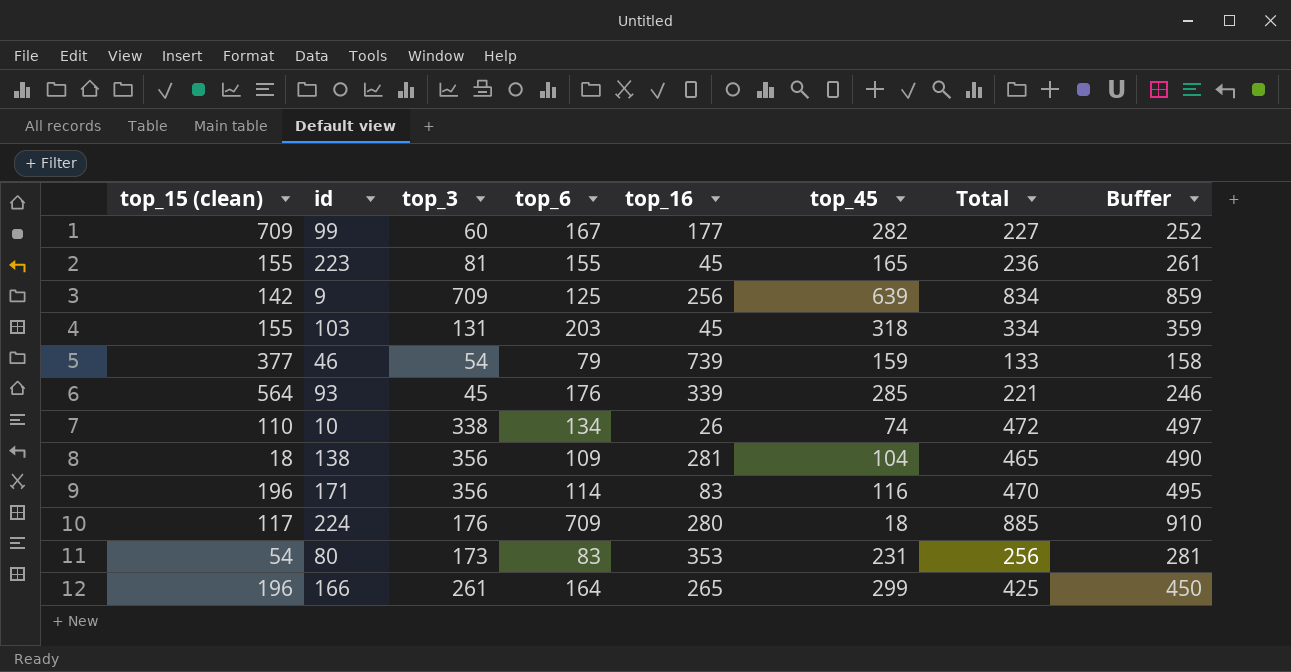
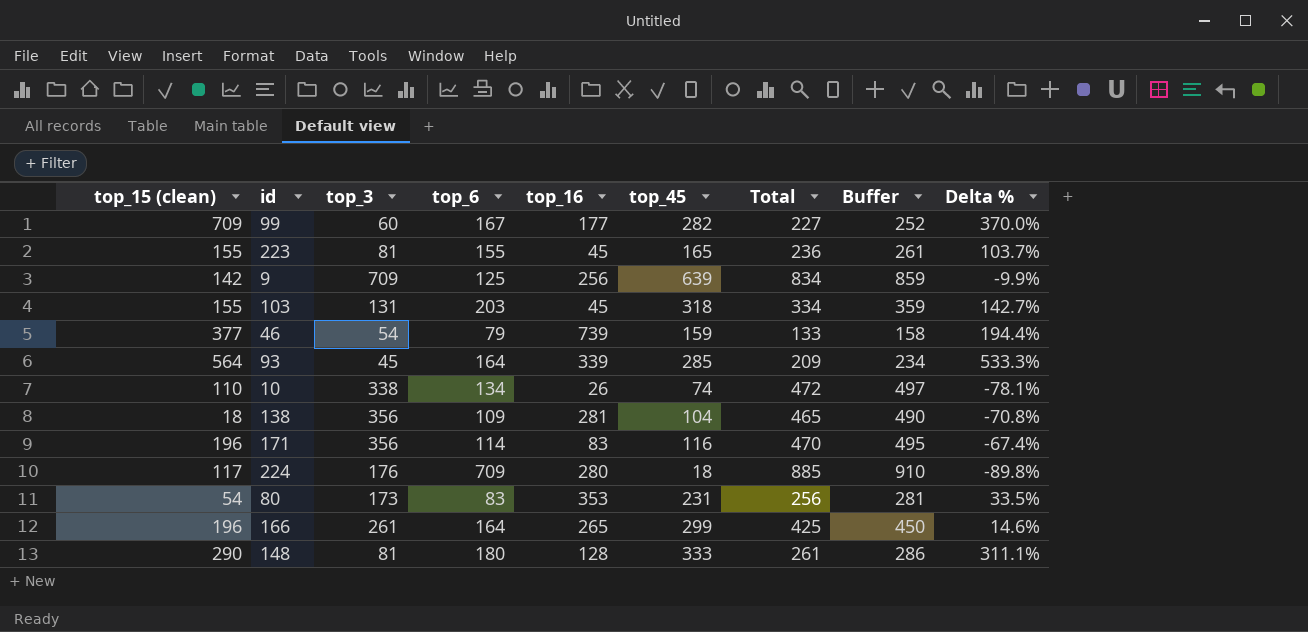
column Delta % | formula: none -> ([top_45] - [top_3]) / [top_3]
93 | top_6: 176 -> 164
93 | Total: 221 -> 209
93 | Buffer: 246 -> 234
row 148: none -> 290 | 81 | 180 | 128 | 333 | 261 | 286 | 311.1%

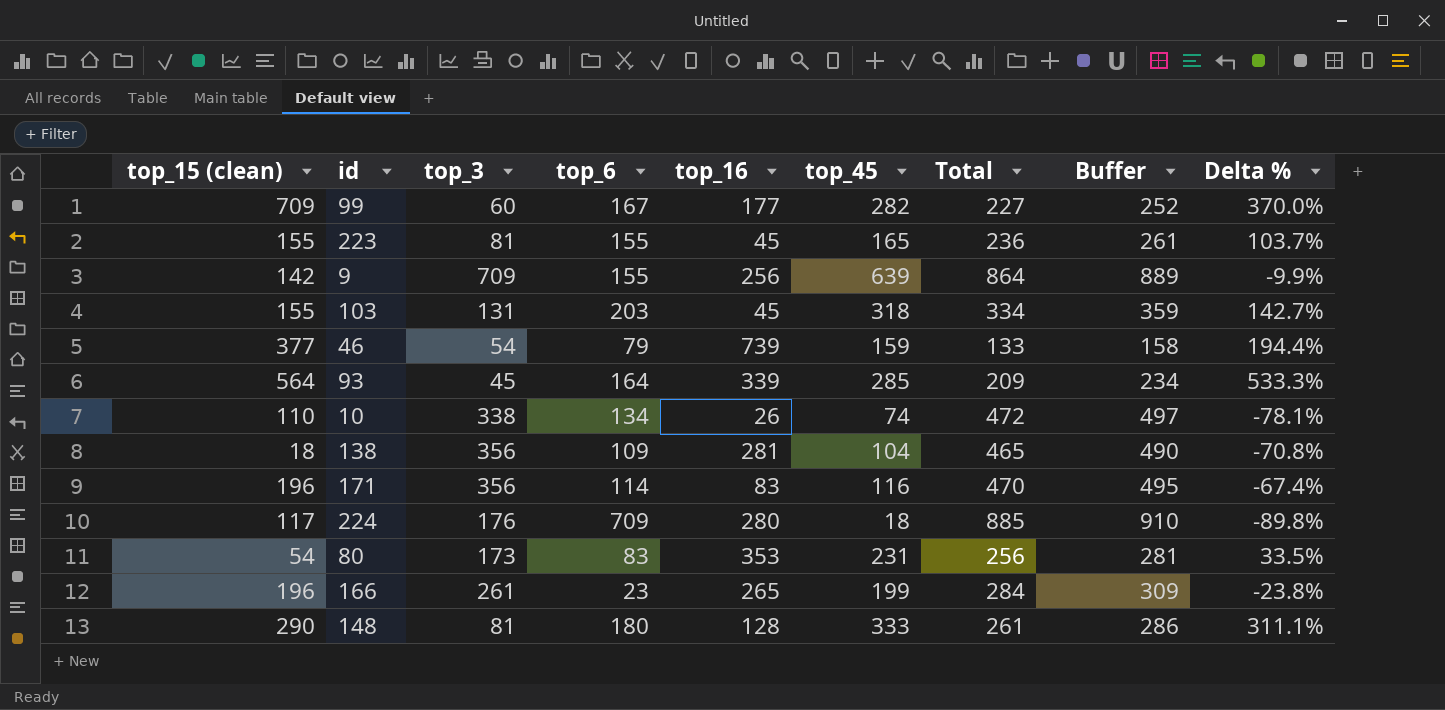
9 | top_6: 125 -> 155
9 | Total: 834 -> 864
9 | Buffer: 859 -> 889
166 | top_6: 164 -> 23
166 | top_45: 299 -> 199
166 | Total: 425 -> 284
166 | Buffer: 450 -> 309
166 | Delta %: 14.6% -> -23.8%

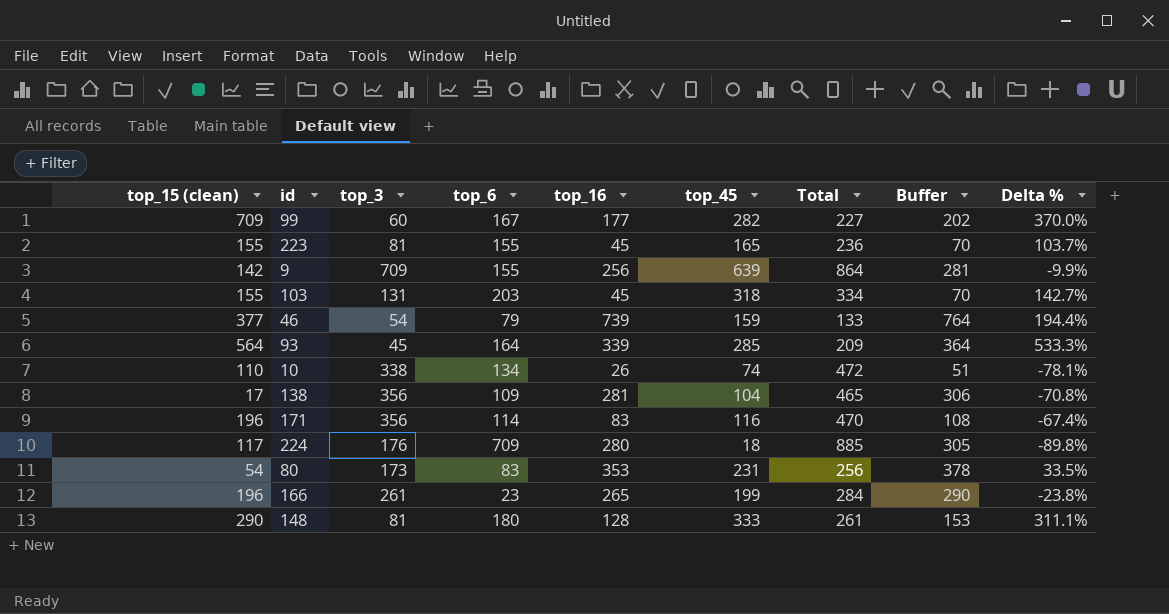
column Buffer | formula: [Total] + 25 -> [top_16] + 25
138 | top_15 (clean): 18 -> 17

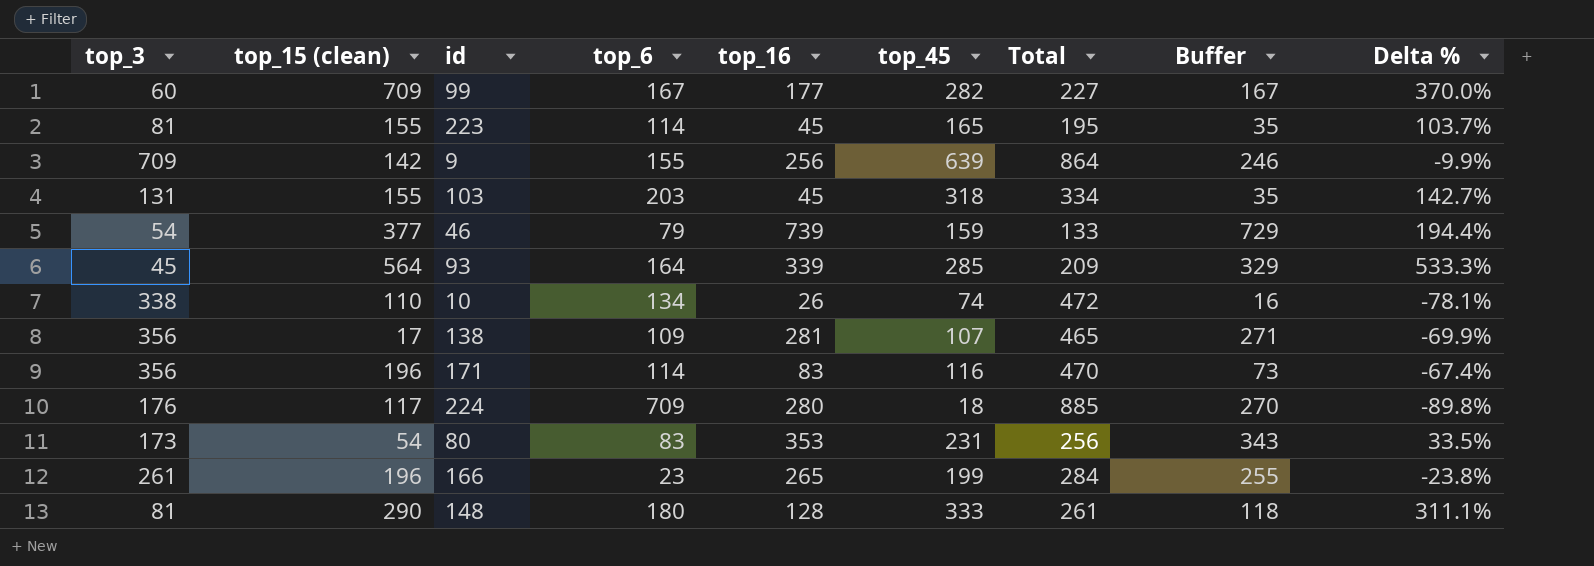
column top_3 | position: 3 -> 1
column Buffer | formula: [top_16] + 25 -> [top_16] - 10
223 | top_6: 155 -> 114
223 | Total: 236 -> 195
138 | top_45: 104 -> 107
138 | Delta %: -70.8% -> -69.9%

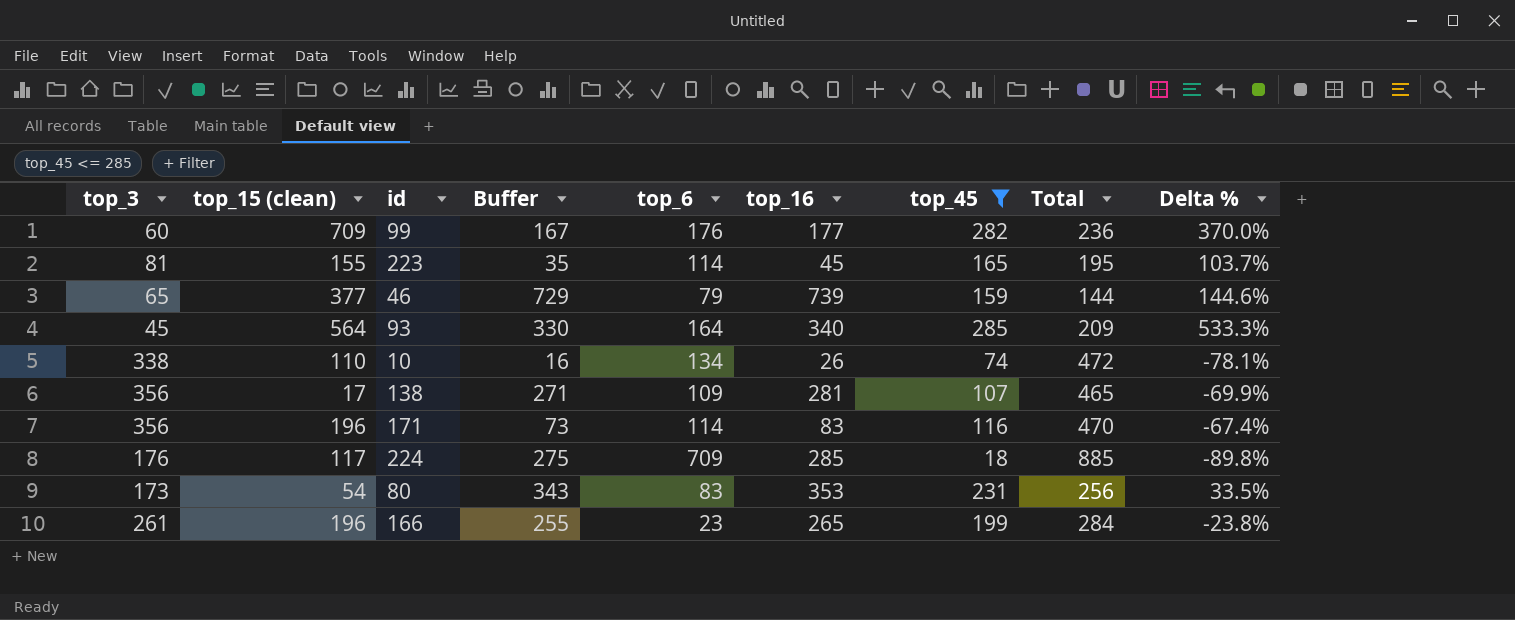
filter: none -> top_45 <= 285
column Buffer | position: 8 -> 4
99 | top_6: 167 -> 176
99 | Total: 227 -> 236
46 | top_3: 54 -> 65
46 | Total: 133 -> 144
46 | Delta %: 194.4% -> 144.6%
93 | Buffer: 329 -> 330
93 | top_16: 339 -> 340
224 | Buffer: 270 -> 275
224 | top_16: 280 -> 285

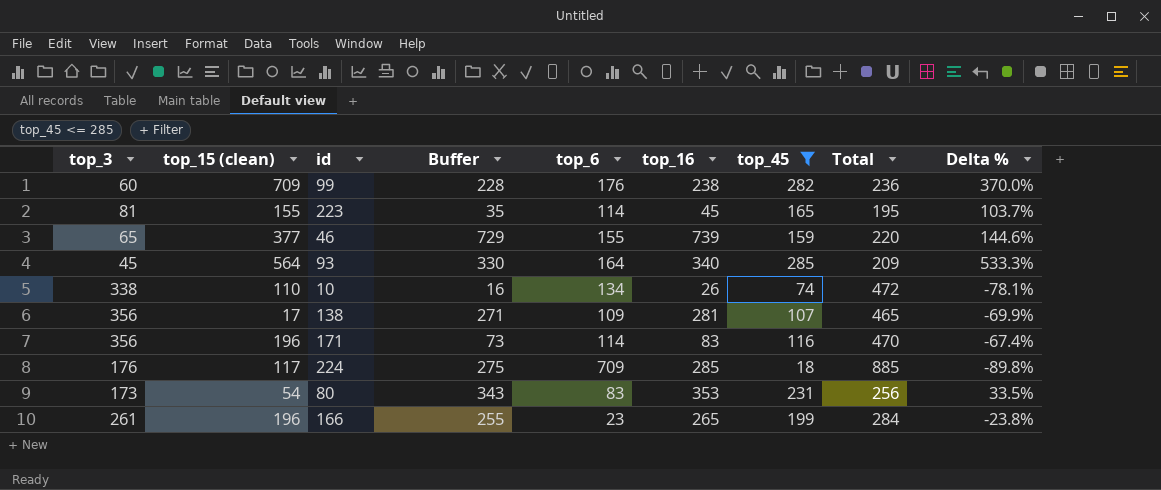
99 | Buffer: 167 -> 228
99 | top_16: 177 -> 238
46 | top_6: 79 -> 155
46 | Total: 144 -> 220

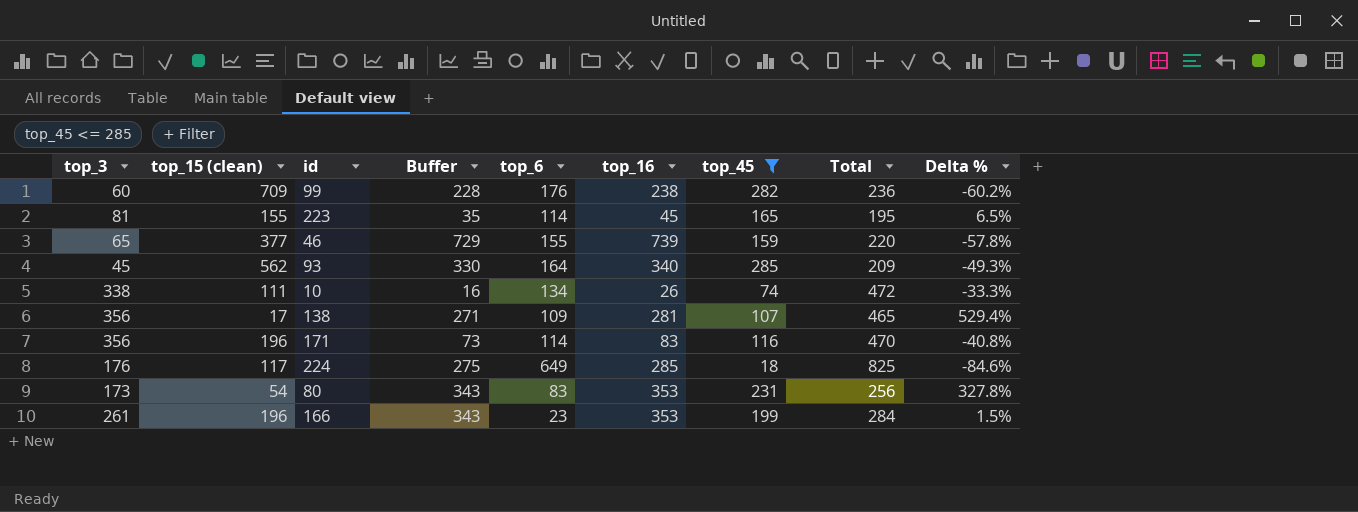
column Delta % | formula: ([top_45] - [top_3]) / [top_3] -> ([top_45] - [top_15 (clean)]) / [top_15 (clean)]
93 | top_15 (clean): 564 -> 562
10 | top_15 (clean): 110 -> 111
224 | top_6: 709 -> 649
224 | Total: 885 -> 825
166 | Buffer: 255 -> 343
166 | top_16: 265 -> 353

